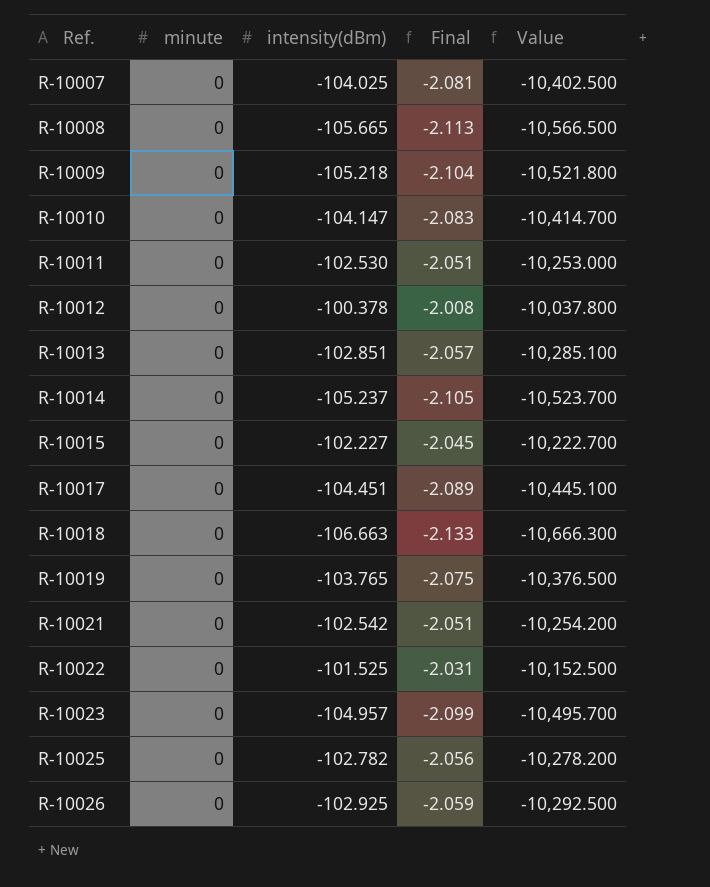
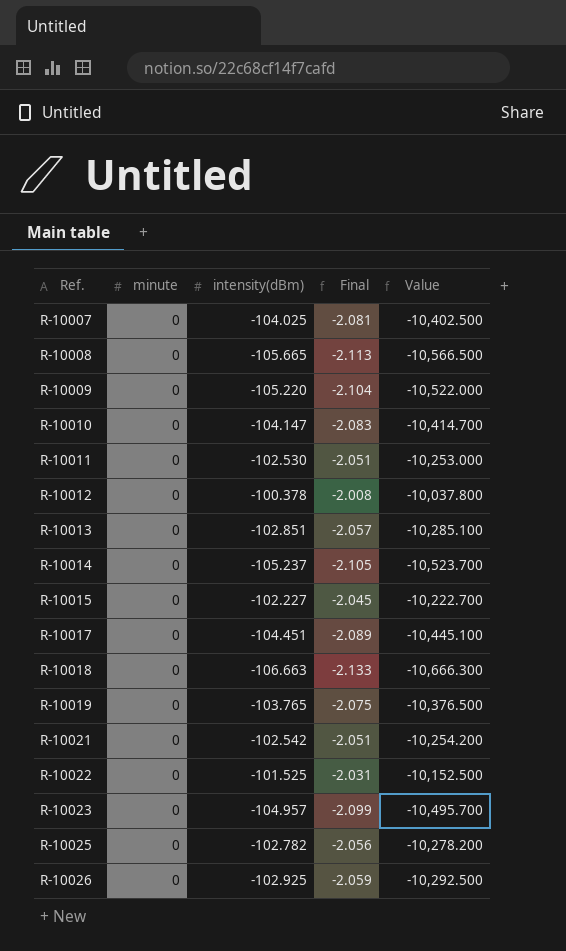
R-10009 | intensity(dBm): -105.218 -> -105.220
R-10009 | Value: -10,521.800 -> -10,522.000

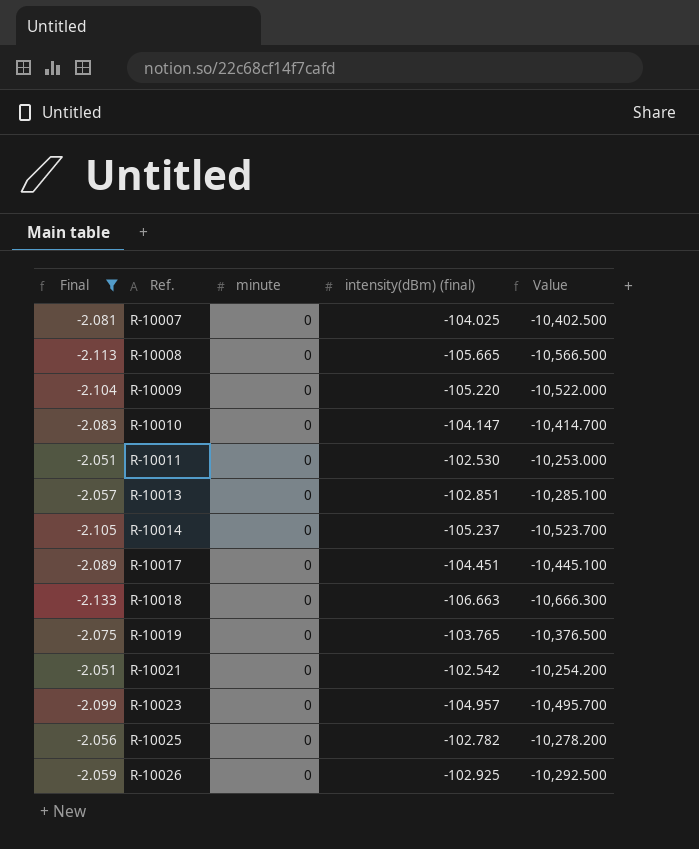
filter: none -> Final <= -2.051
column Final | position: 4 -> 1
column name: intensity(dBm) -> intensity(dBm) (final)

